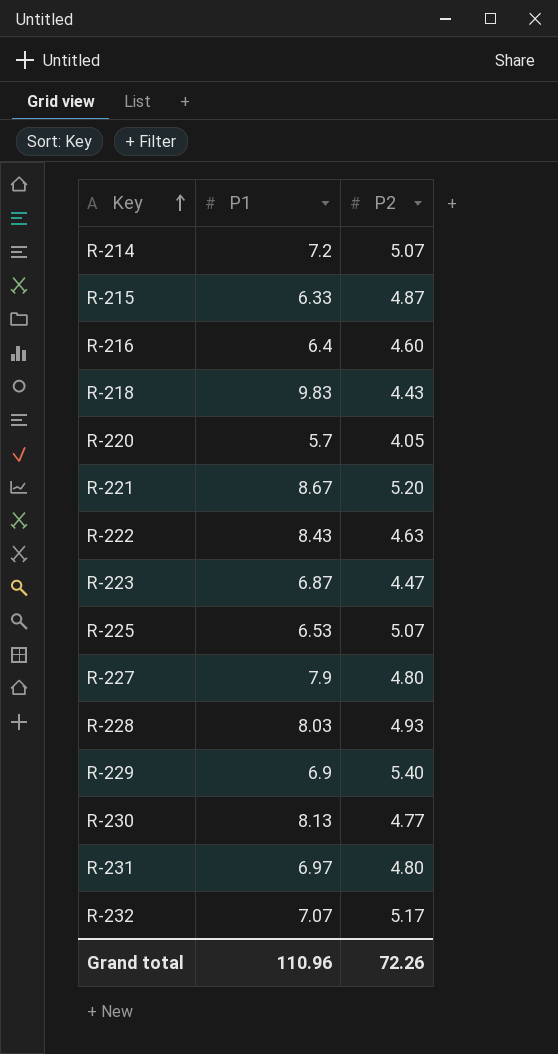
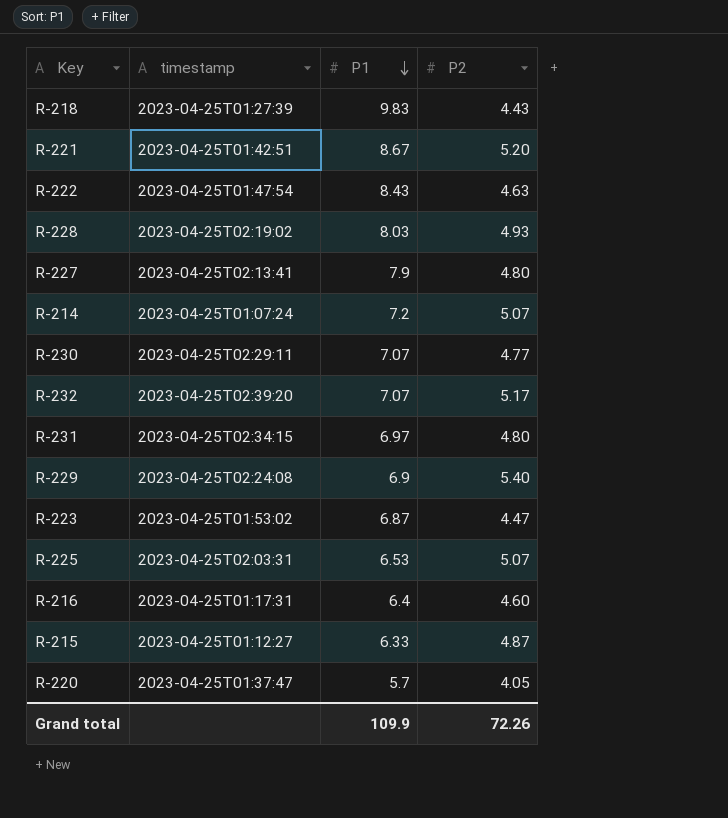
row order: Key ascending -> P1 descending
column timestamp | position: none -> 2
R-230 | P1: 8.13 -> 7.07
Grand total | P1: 110.96 -> 109.9

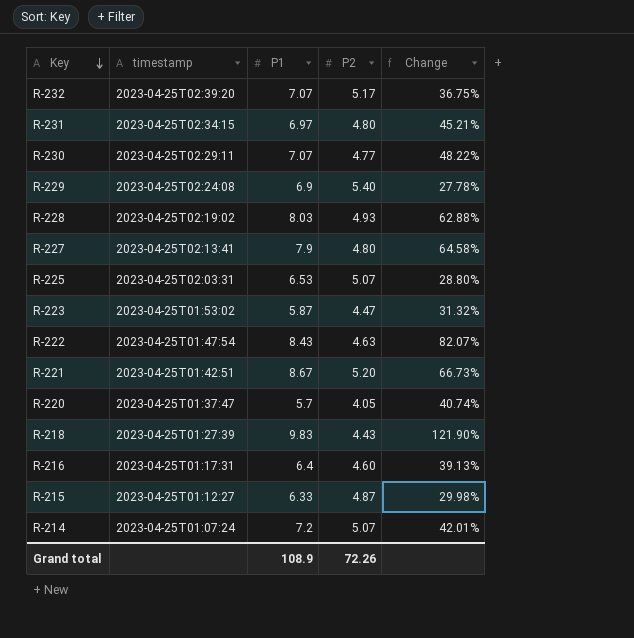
row order: P1 descending -> Key descending
column Change | formula: none -> ([P1] - [P2]) / [P2]
R-223 | P1: 6.87 -> 5.87
Grand total | P1: 109.9 -> 108.9

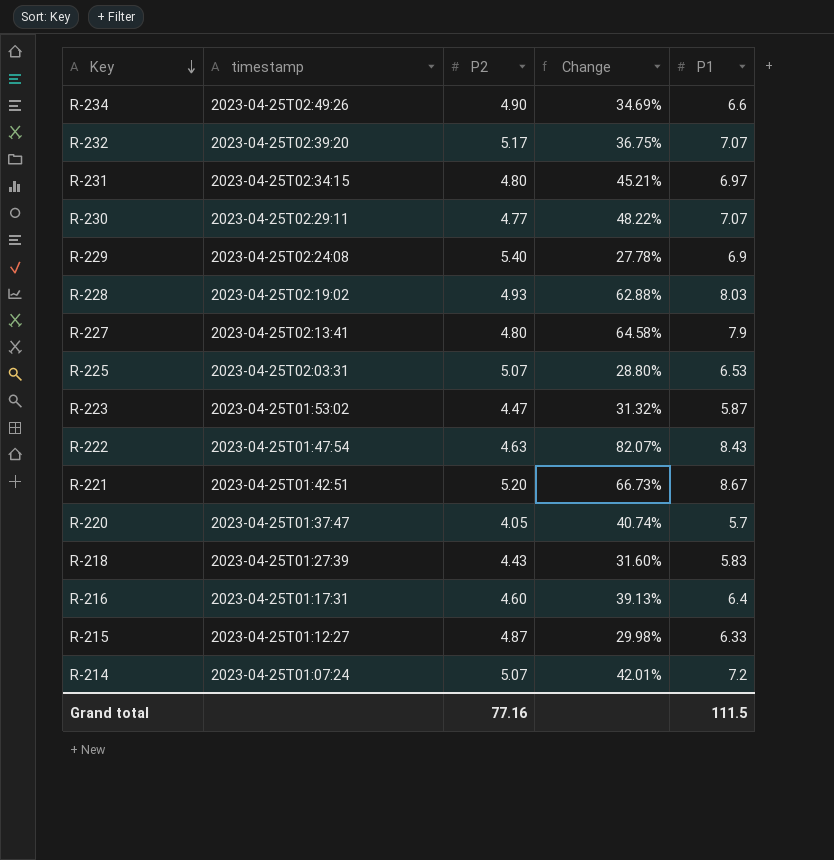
column P1 | position: 3 -> 5
row R-234: none -> 2023-04-25T02:49:26 | 4.90 | 34.69% | 6.6
R-218 | Change: 121.90% -> 31.60%
R-218 | P1: 9.83 -> 5.83
Grand total | P2: 72.26 -> 77.16
Grand total | P1: 108.9 -> 111.5

